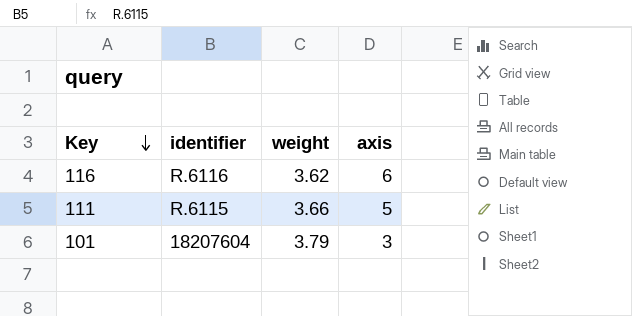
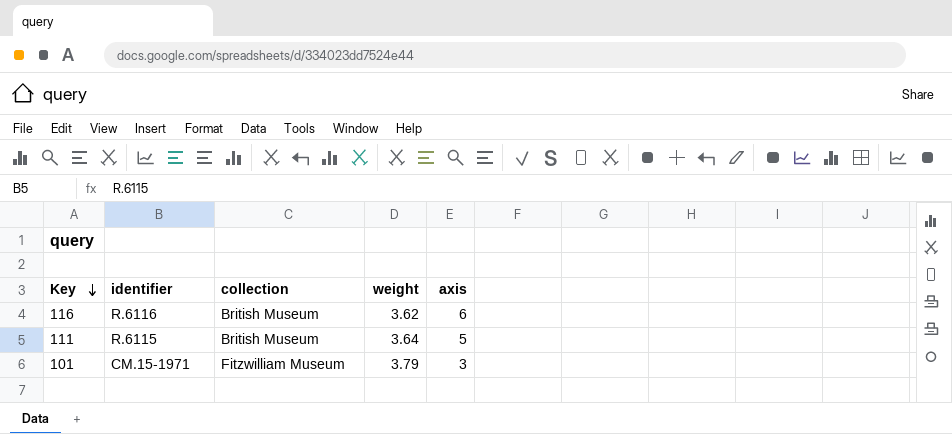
column collection | position: none -> 3
111 | weight: 3.66 -> 3.64
101 | identifier: 18207604 -> CM.15-1971

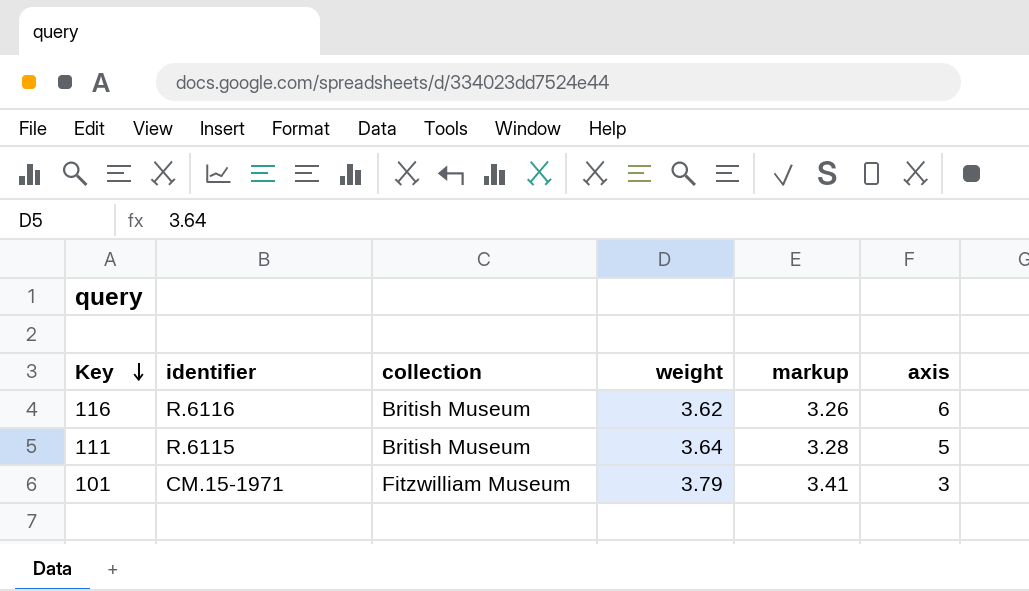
column markup | formula: none -> [weight] * 0.9

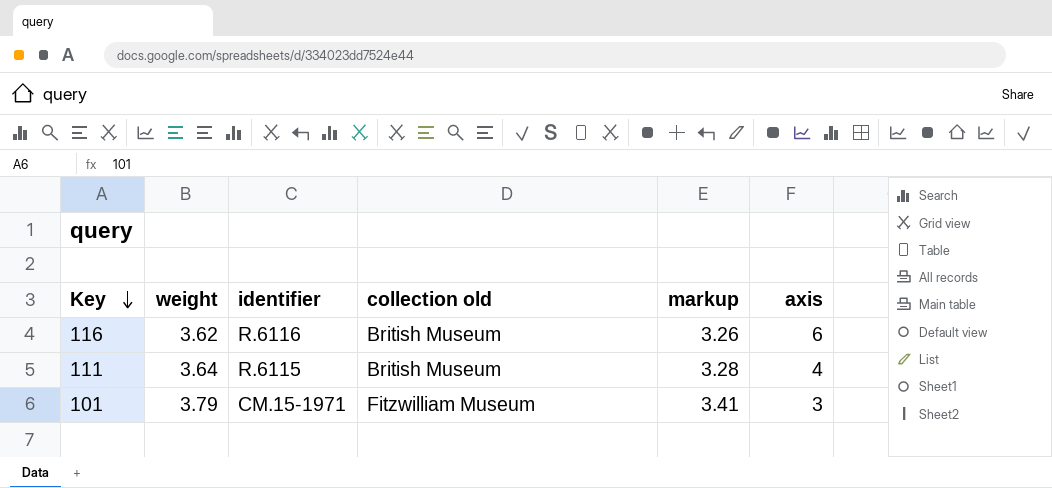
column weight | position: 4 -> 2
column name: collection -> collection old
111 | axis: 5 -> 4

